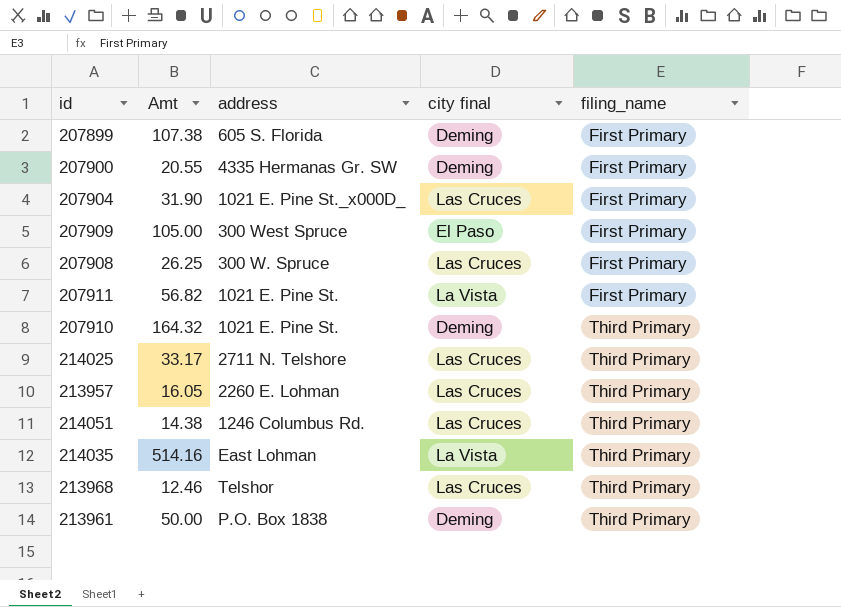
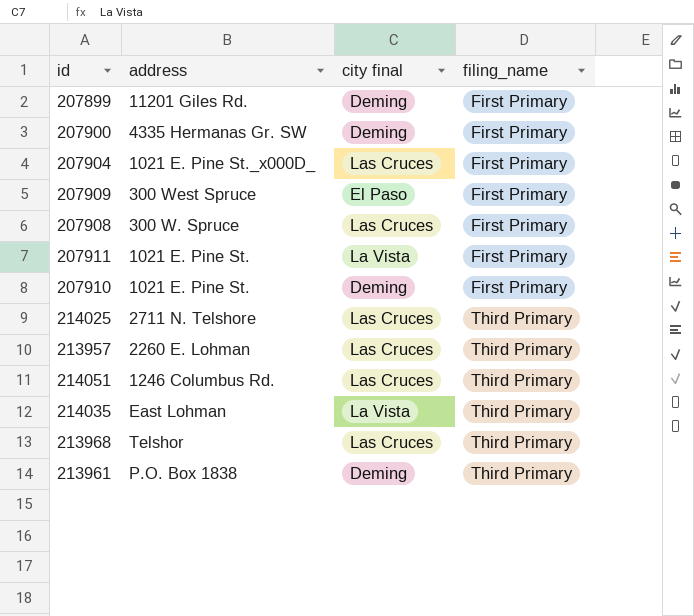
column Amt | position: 2 -> none
207899 | address: 605 S. Florida -> 11201 Giles Rd.
207910 | filing_name: Third Primary -> First Primary

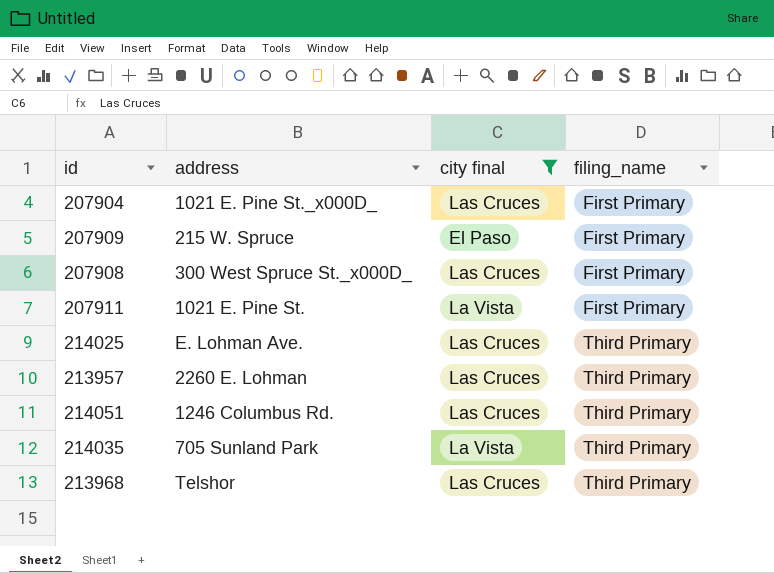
filter: none -> city final != Deming
207909 | address: 300 West Spruce -> 215 W. Spruce
207908 | address: 300 W. Spruce -> 300 West Spruce St._x000D_
214025 | address: 2711 N. Telshore -> E. Lohman Ave.
214035 | address: East Lohman -> 705 Sunland Park

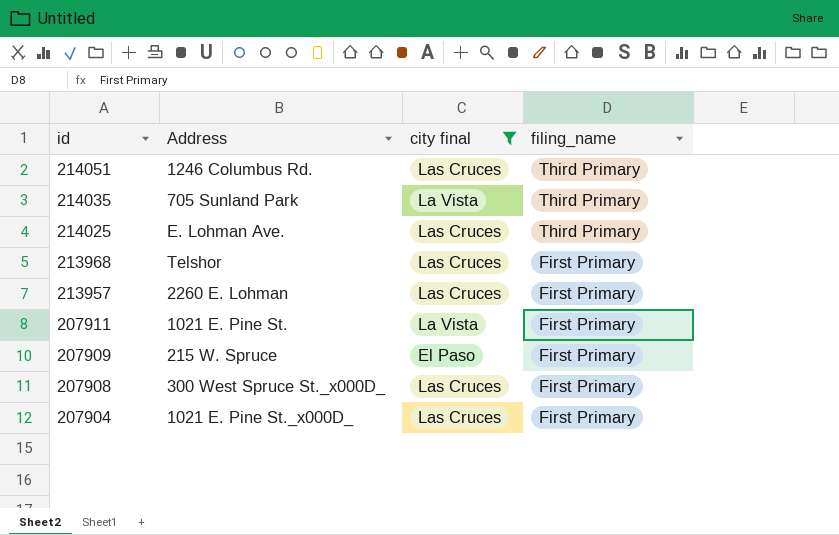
row order: filing_name ascending -> id descending
column name: address -> Address
213968 | filing_name: Third Primary -> First Primary
213957 | filing_name: Third Primary -> First Primary

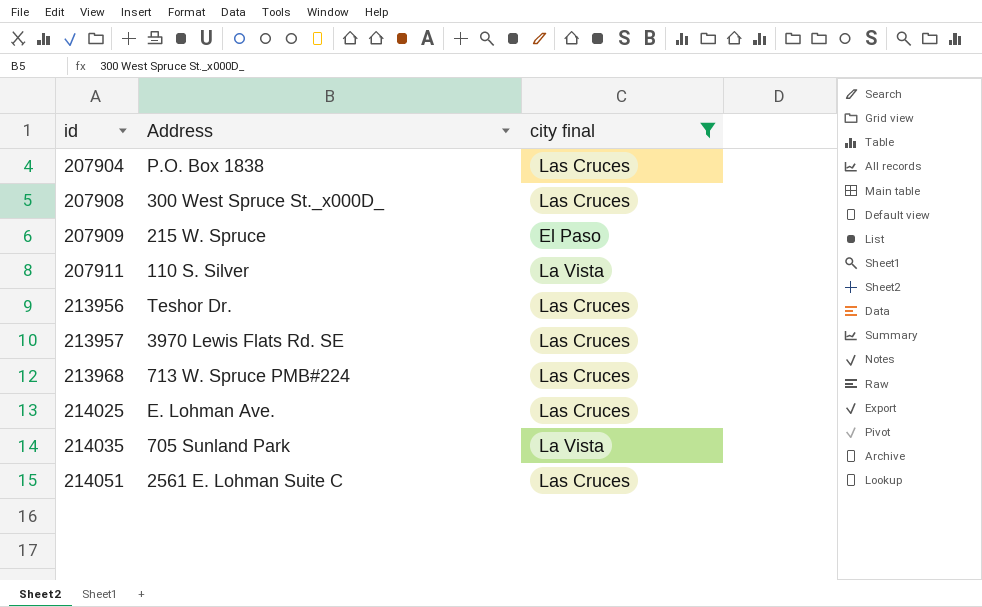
row order: id descending -> id ascending
column filing_name | position: 4 -> none
207904 | Address: 1021 E. Pine St._x000D_ -> P.O. Box 1838
207911 | Address: 1021 E. Pine St. -> 110 S. Silver
row 213956: none -> Teshor Dr. | Las Cruces
213957 | Address: 2260 E. Lohman -> 3970 Lewis Flats Rd. SE
213968 | Address: Telshor -> 713 W. Spruce PMB#224
214051 | Address: 1246 Columbus Rd. -> 2561 E. Lohman Suite C

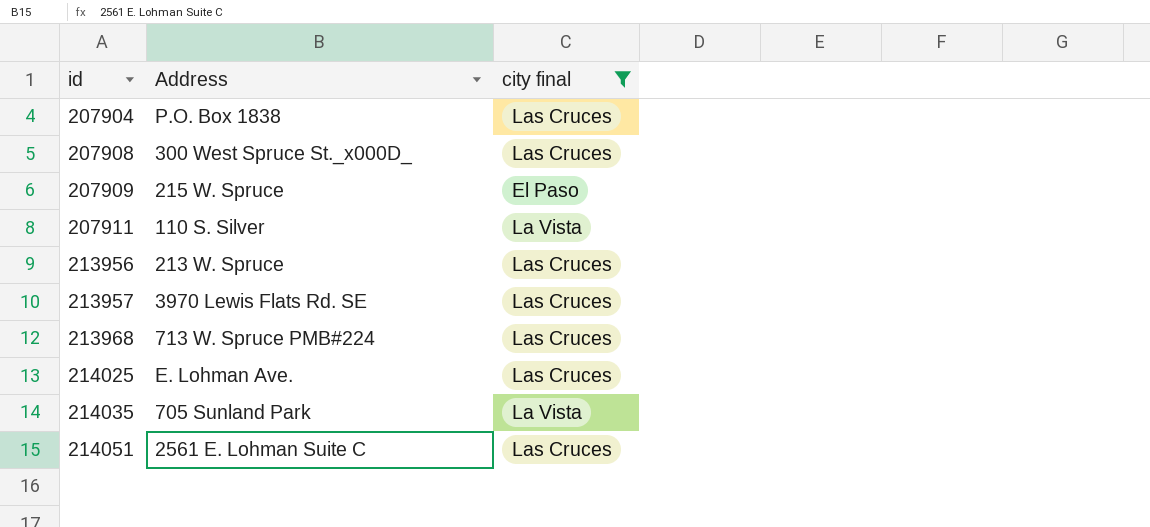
213956 | Address: Teshor Dr. -> 213 W. Spruce

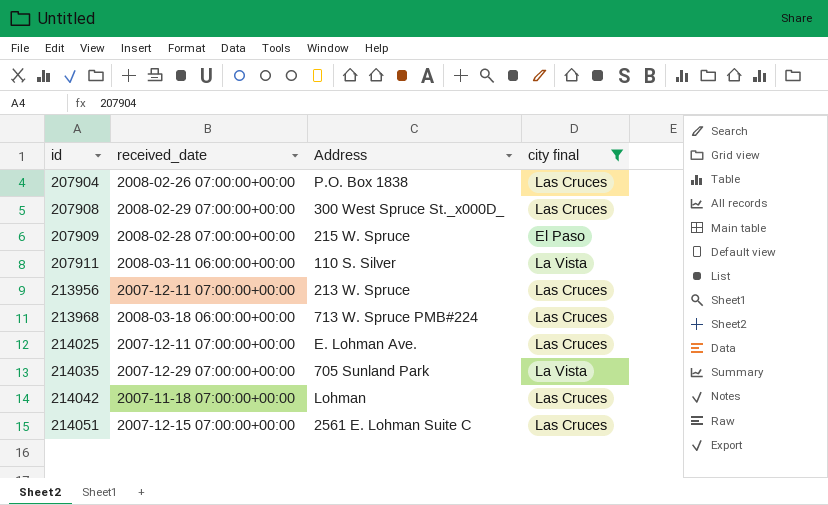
column received_date | position: none -> 2
row 213957: 3970 Lewis Flats Rd. SE | Las Cruces -> none
row 214042: none -> 2007-11-18 07:00:00+00:00 | Lohman | Las Cruces

